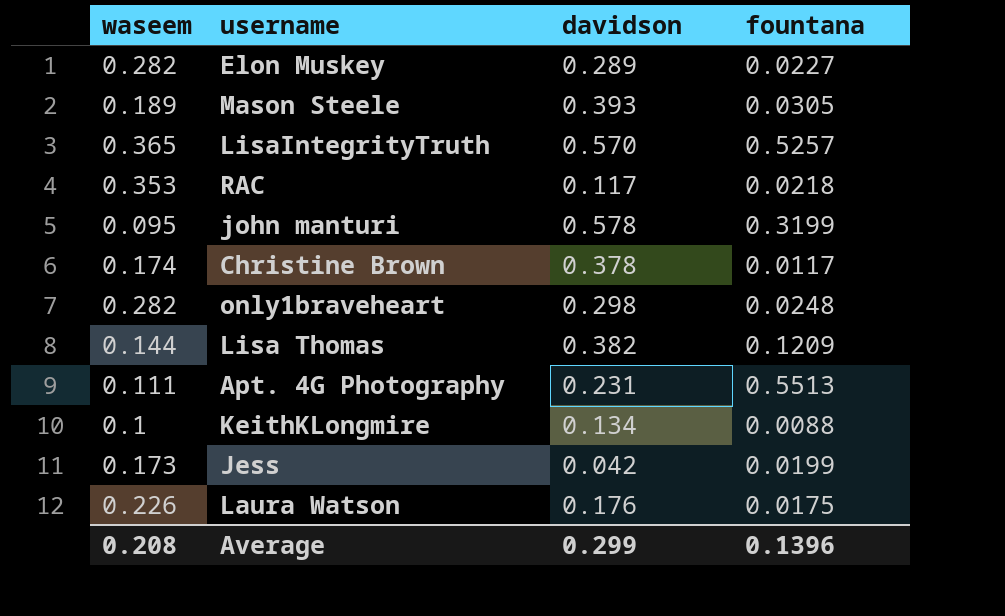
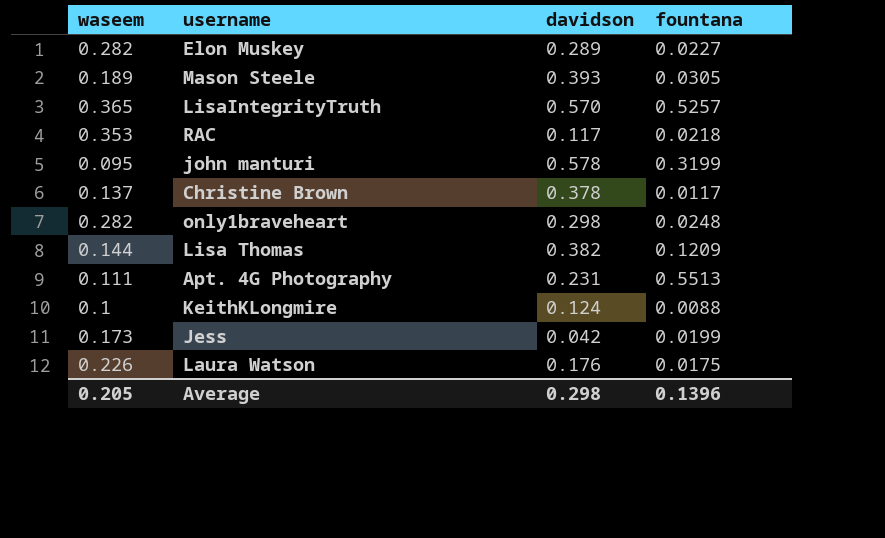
Christine Brown | waseem: 0.174 -> 0.137
KeithKLongmire | davidson: 0.134 -> 0.124
Average | waseem: 0.208 -> 0.205
Average | davidson: 0.299 -> 0.298

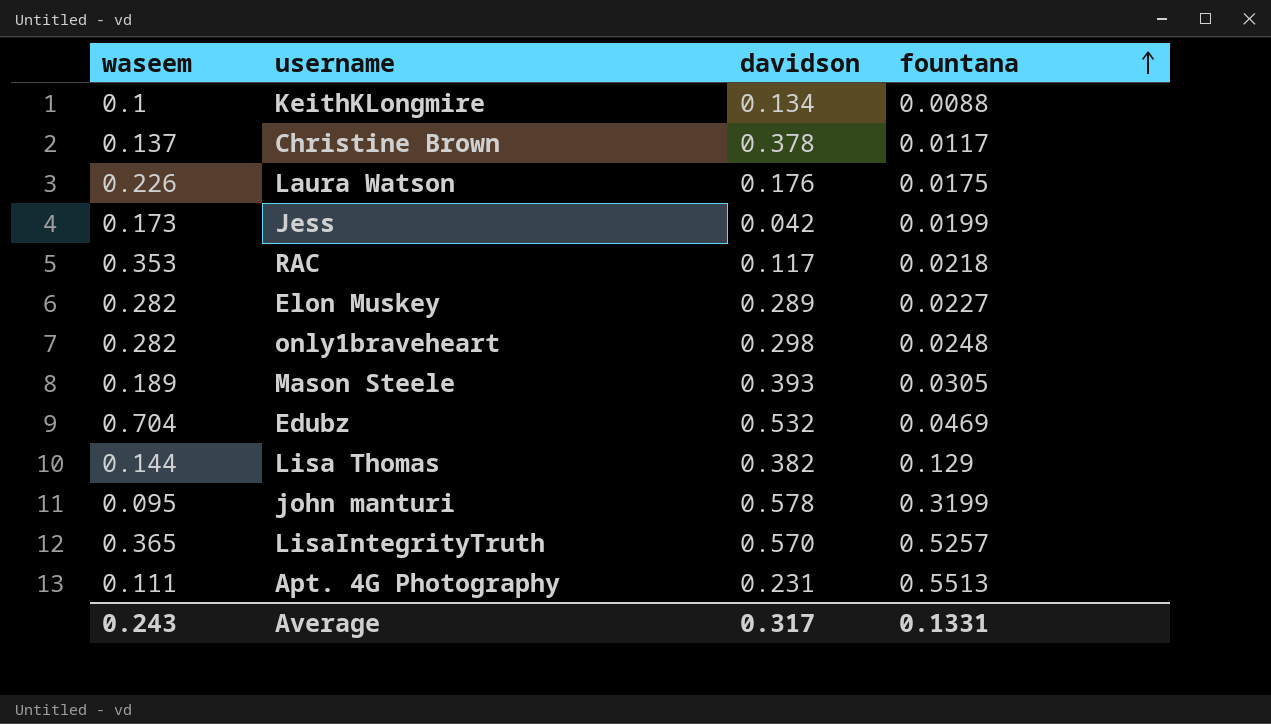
row order: none -> fountana ascending
KeithKLongmire | davidson: 0.124 -> 0.134
row Edubz: none -> 0.704 | 0.532 | 0.0469
Lisa Thomas | fountana: 0.1209 -> 0.129
Average | waseem: 0.205 -> 0.243
Average | davidson: 0.298 -> 0.317
Average | fountana: 0.1396 -> 0.1331

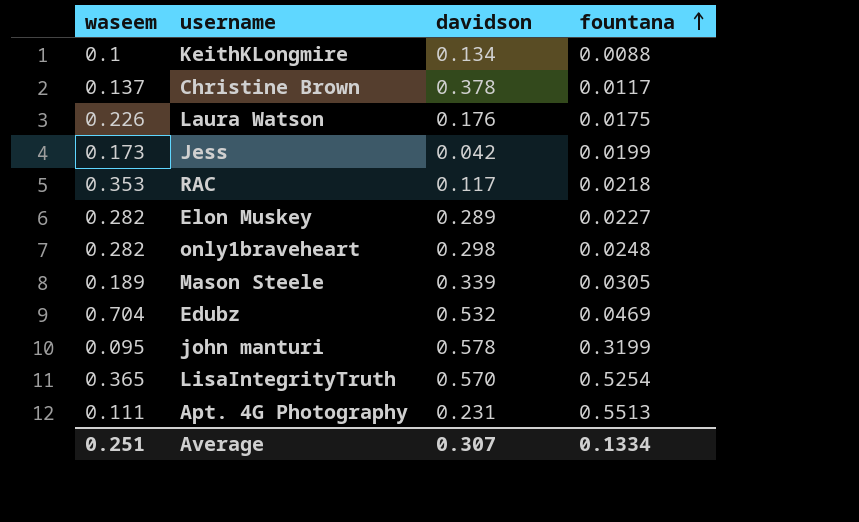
row Lisa Thomas: 0.144 | 0.382 | 0.129 -> none
Mason Steele | davidson: 0.393 -> 0.339
LisaIntegrityTruth | fountana: 0.5257 -> 0.5254
Average | waseem: 0.243 -> 0.251
Average | davidson: 0.317 -> 0.307
Average | fountana: 0.1331 -> 0.1334

